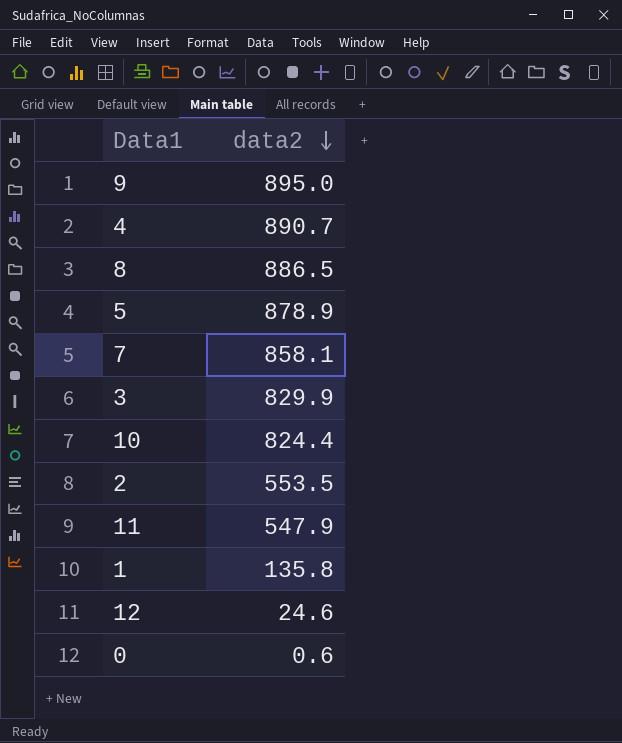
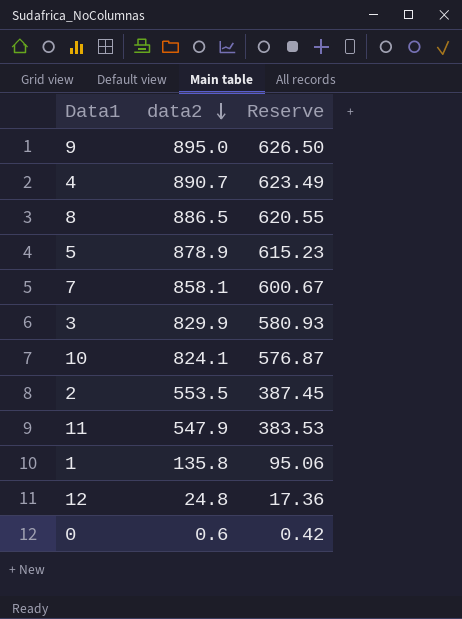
column Reserve | formula: none -> [data2] * 0.7
10 | data2: 824.4 -> 824.1
12 | data2: 24.6 -> 24.8

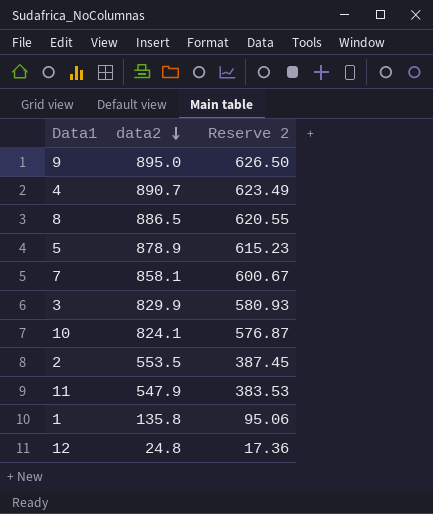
column name: Reserve -> Reserve 2
row 0: 0.6 | 0.42 -> none

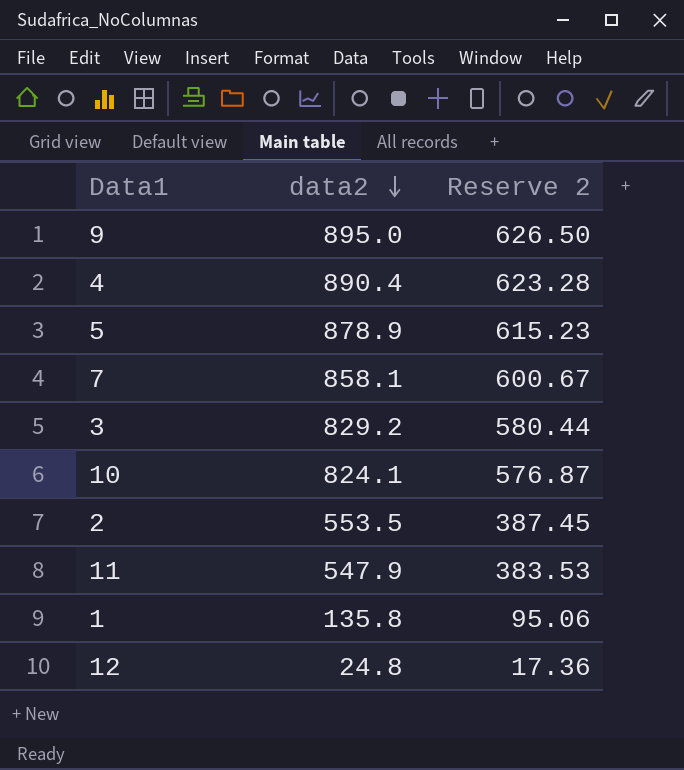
row 8: 886.5 | 620.55 -> none
4 | data2: 890.7 -> 890.4
4 | Reserve 2: 623.49 -> 623.28
3 | data2: 829.9 -> 829.2
3 | Reserve 2: 580.93 -> 580.44

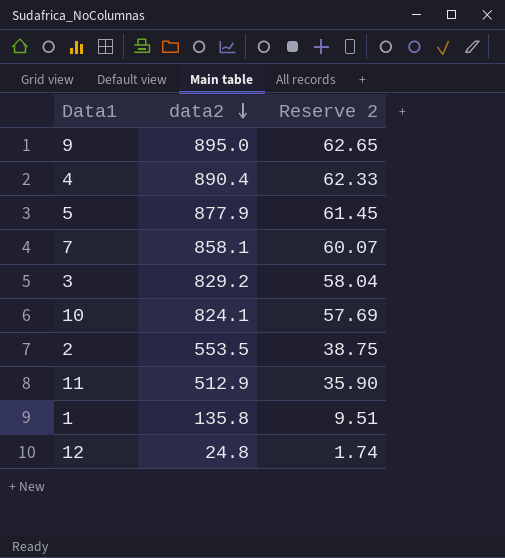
column Reserve 2 | formula: [data2] * 0.7 -> [data2] * 0.07
5 | data2: 878.9 -> 877.9
11 | data2: 547.9 -> 512.9

